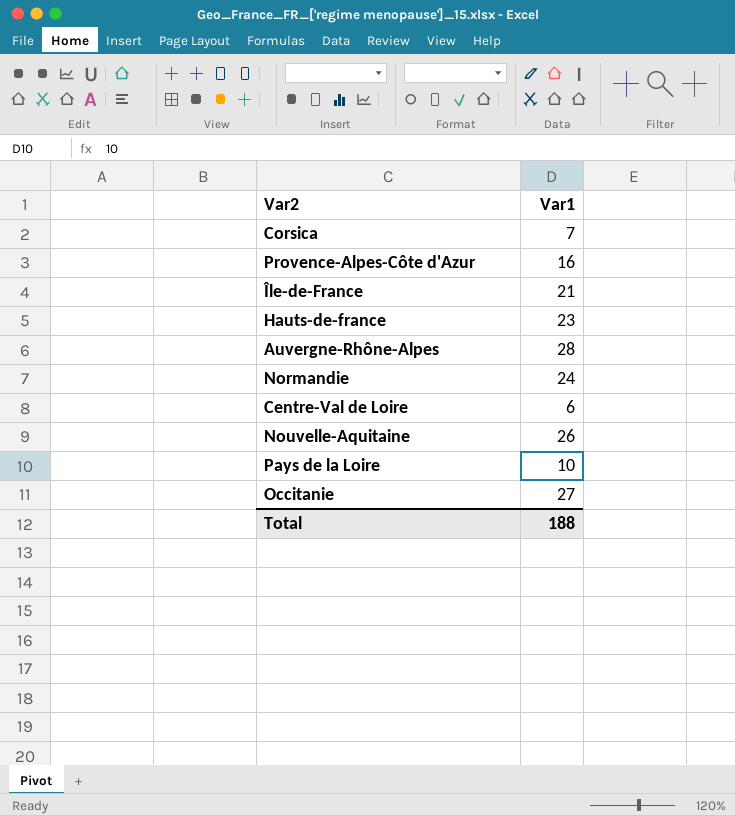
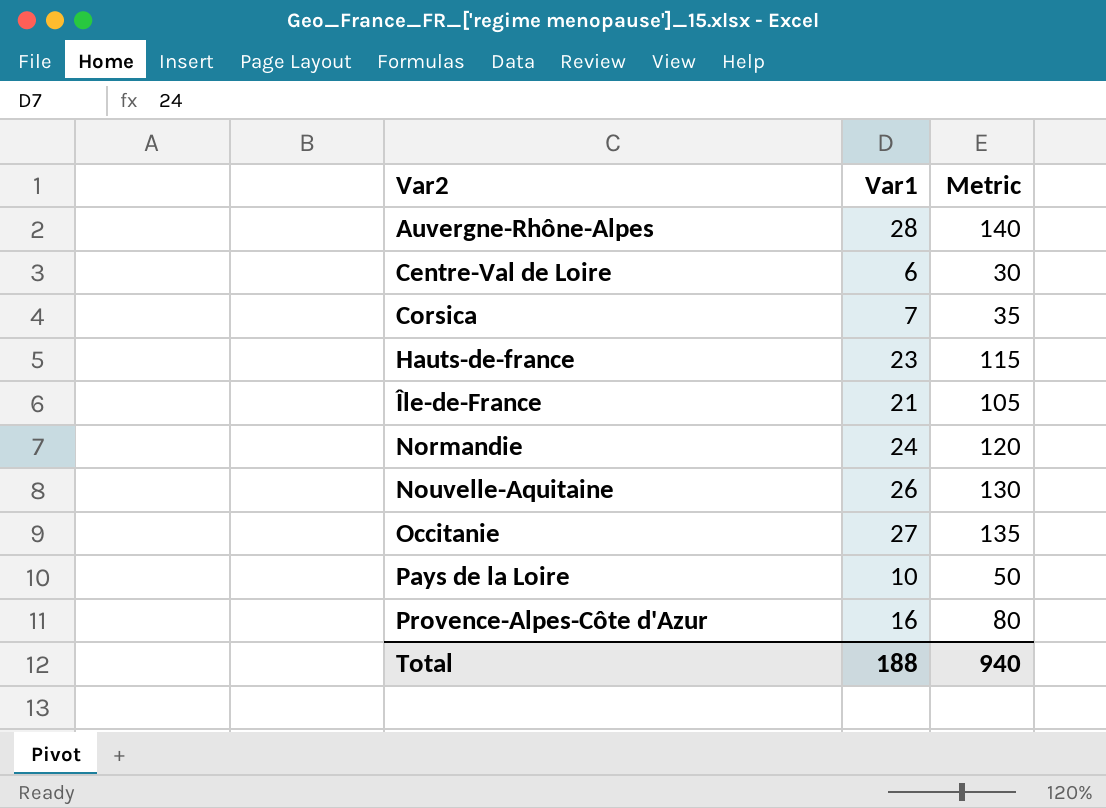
row order: none -> Var2 ascending
column Metric | formula: none -> [Var1] * 5

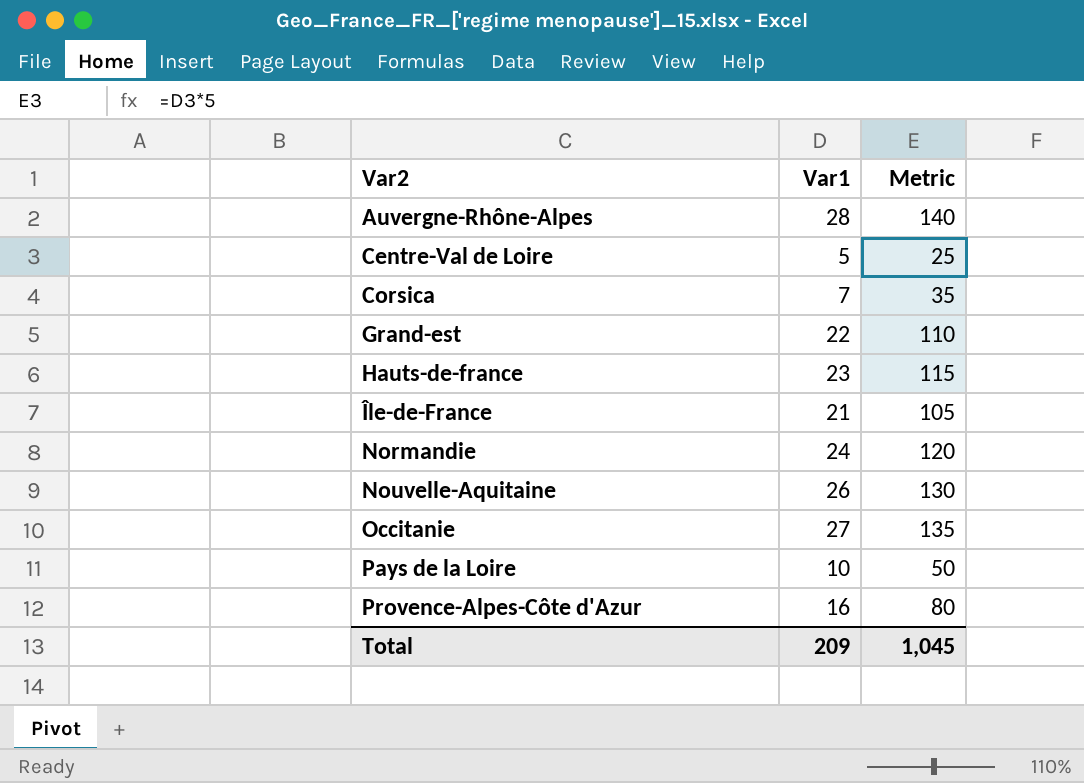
Centre-Val de Loire | Var1: 6 -> 5
Centre-Val de Loire | Metric: 30 -> 25
row Grand-est: none -> 22 | 110
Total | Var1: 188 -> 209
Total | Metric: 940 -> 1,045

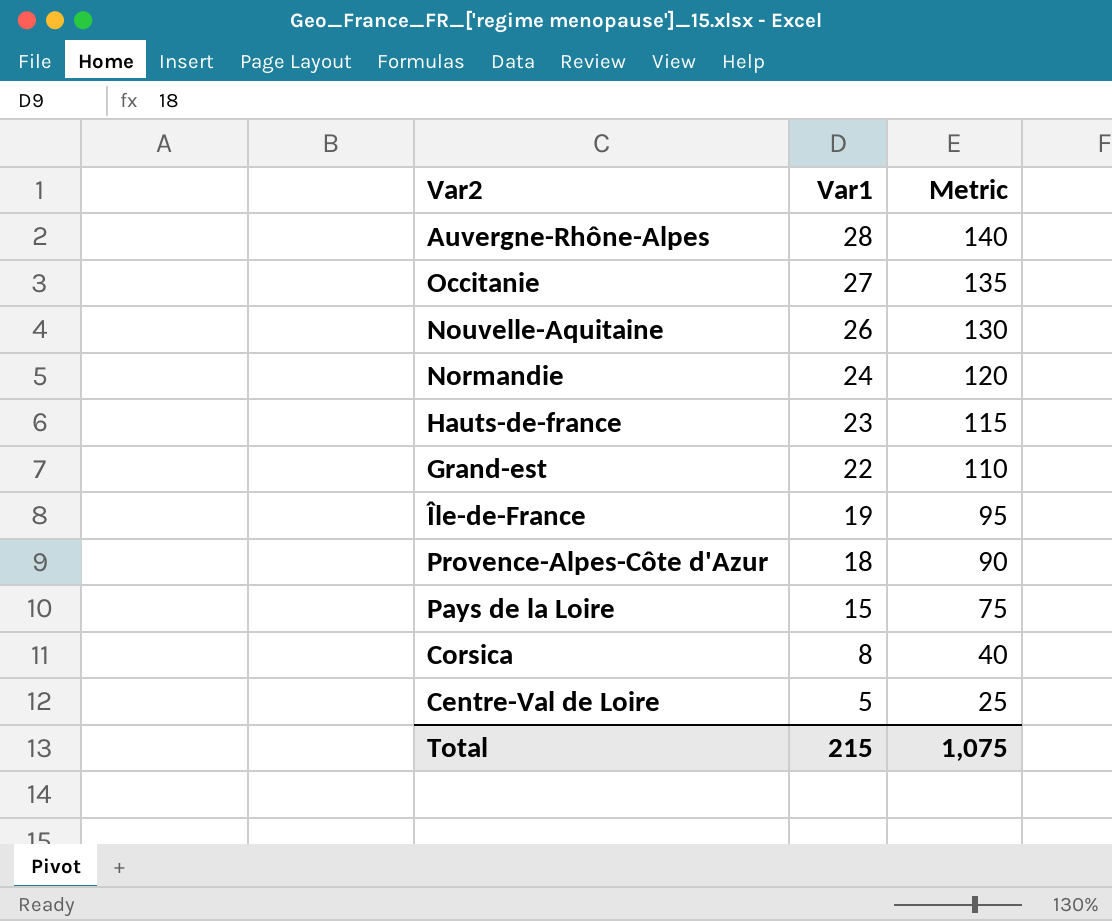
row order: Var2 ascending -> Var1 descending
Île-de-France | Var1: 21 -> 19
Île-de-France | Metric: 105 -> 95
Provence-Alpes-Côte d'Azur | Var1: 16 -> 18
Provence-Alpes-Côte d'Azur | Metric: 80 -> 90
Pays de la Loire | Var1: 10 -> 15
Pays de la Loire | Metric: 50 -> 75
Corsica | Var1: 7 -> 8
Corsica | Metric: 35 -> 40
Total | Var1: 209 -> 215
Total | Metric: 1,045 -> 1,075

